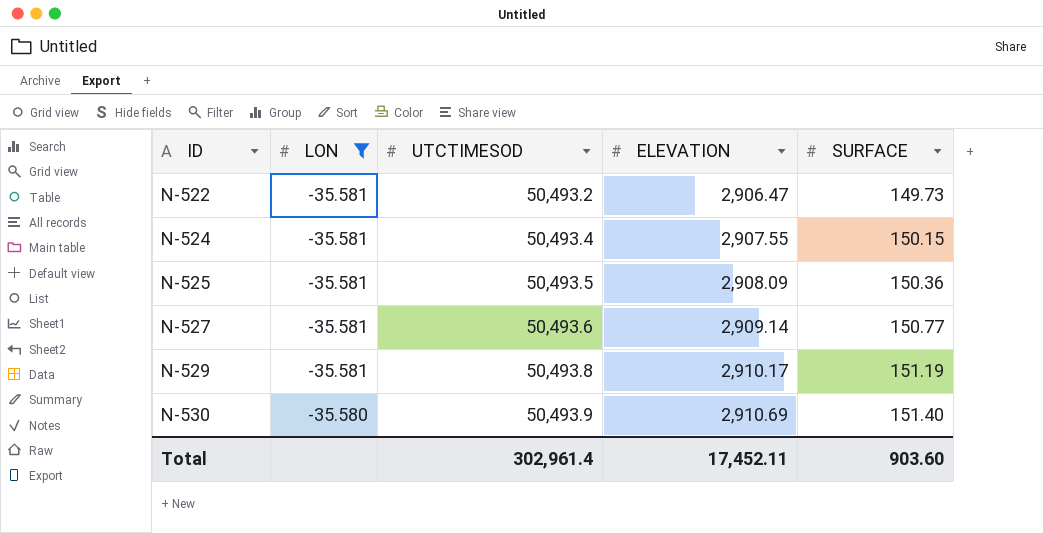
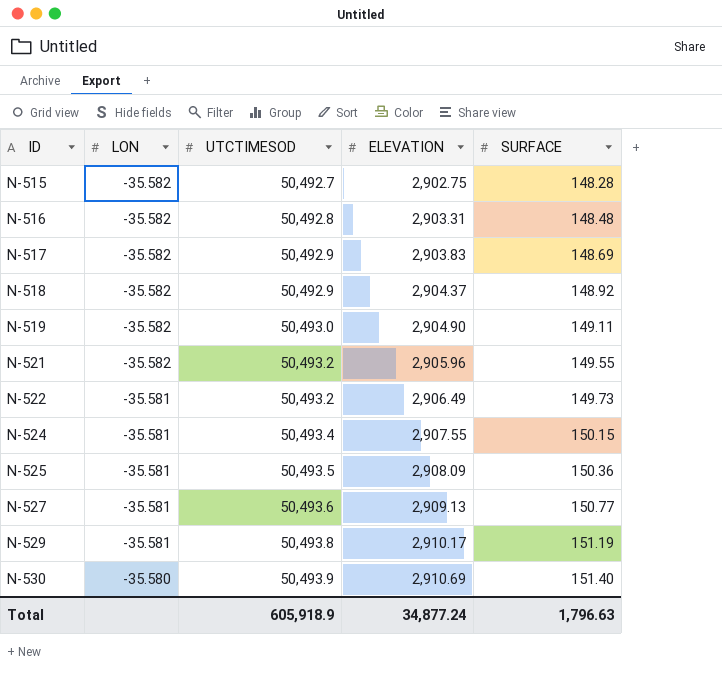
filter: LON != -35.582 -> none
N-522 | ELEVATION: 2,906.47 -> 2,906.49
N-527 | ELEVATION: 2,909.14 -> 2,909.13
Total | UTCTIMESOD: 302,961.4 -> 605,918.9
Total | ELEVATION: 17,452.11 -> 34,877.24
Total | SURFACE: 903.60 -> 1,796.63

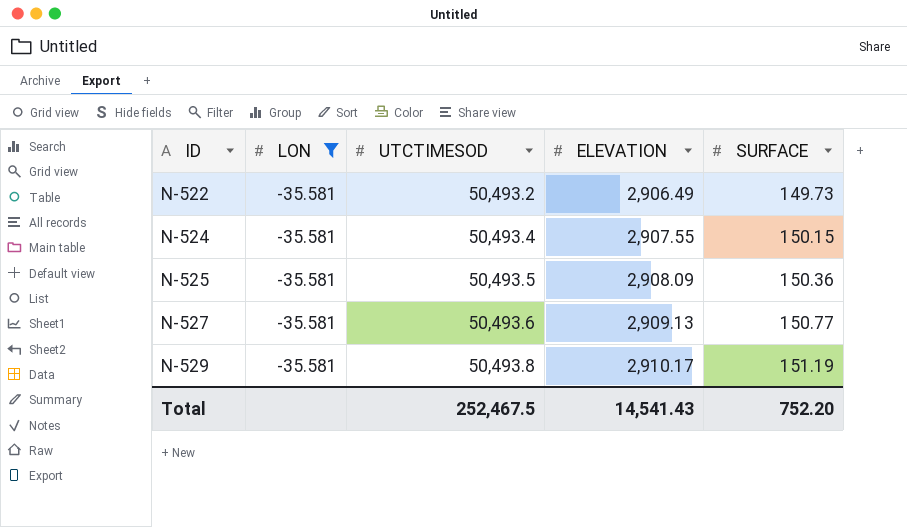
filter: none -> LON = -35.581
Total | UTCTIMESOD: 605,918.9 -> 252,467.5
Total | ELEVATION: 34,877.24 -> 14,541.43
Total | SURFACE: 1,796.63 -> 752.20

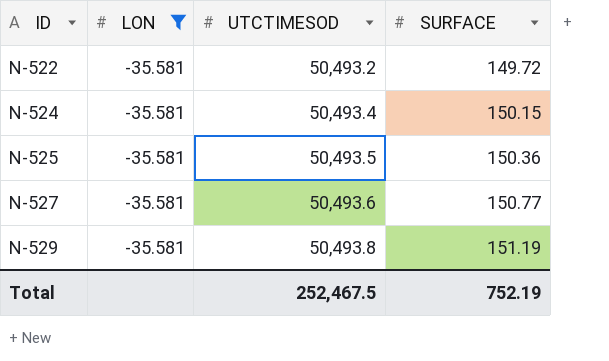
column ELEVATION | position: 4 -> none
N-522 | SURFACE: 149.73 -> 149.72
Total | SURFACE: 752.20 -> 752.19

